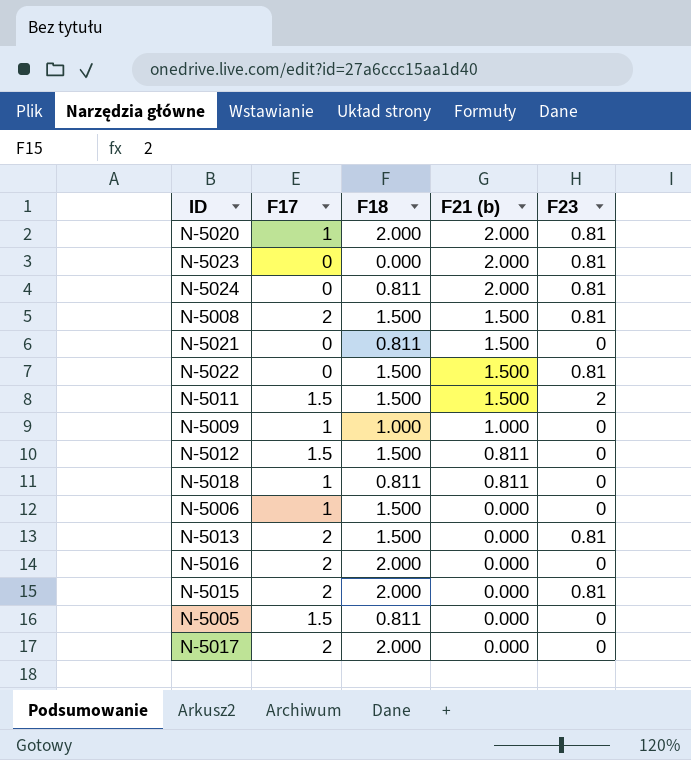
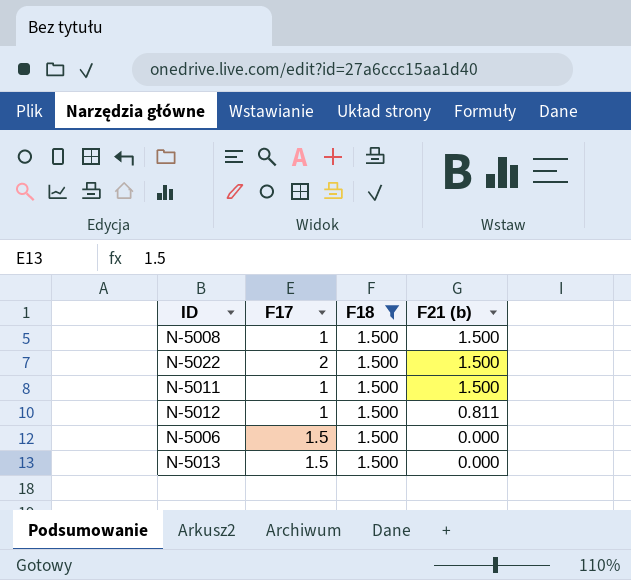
filter: none -> F18 = 1.500
column F23 | position: 5 -> none
N-5008 | F17: 2 -> 1
N-5022 | F17: 0 -> 2
N-5011 | F17: 1.5 -> 1
N-5012 | F17: 1.5 -> 1
N-5006 | F17: 1 -> 1.5
N-5013 | F17: 2 -> 1.5

